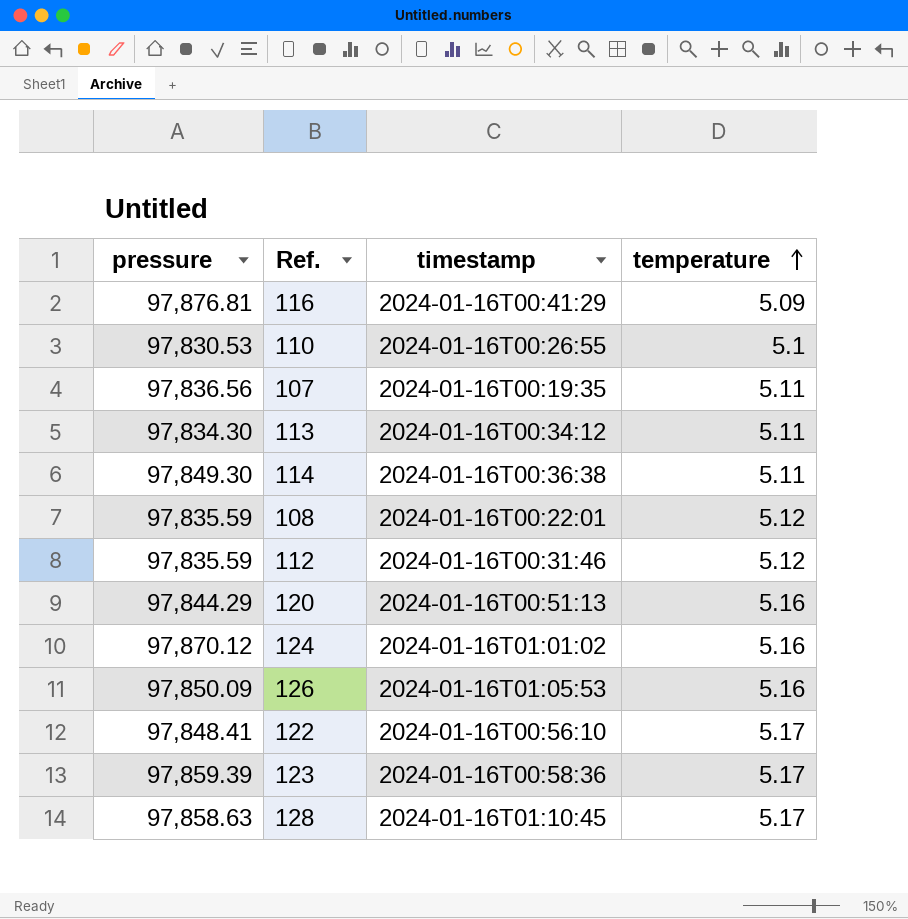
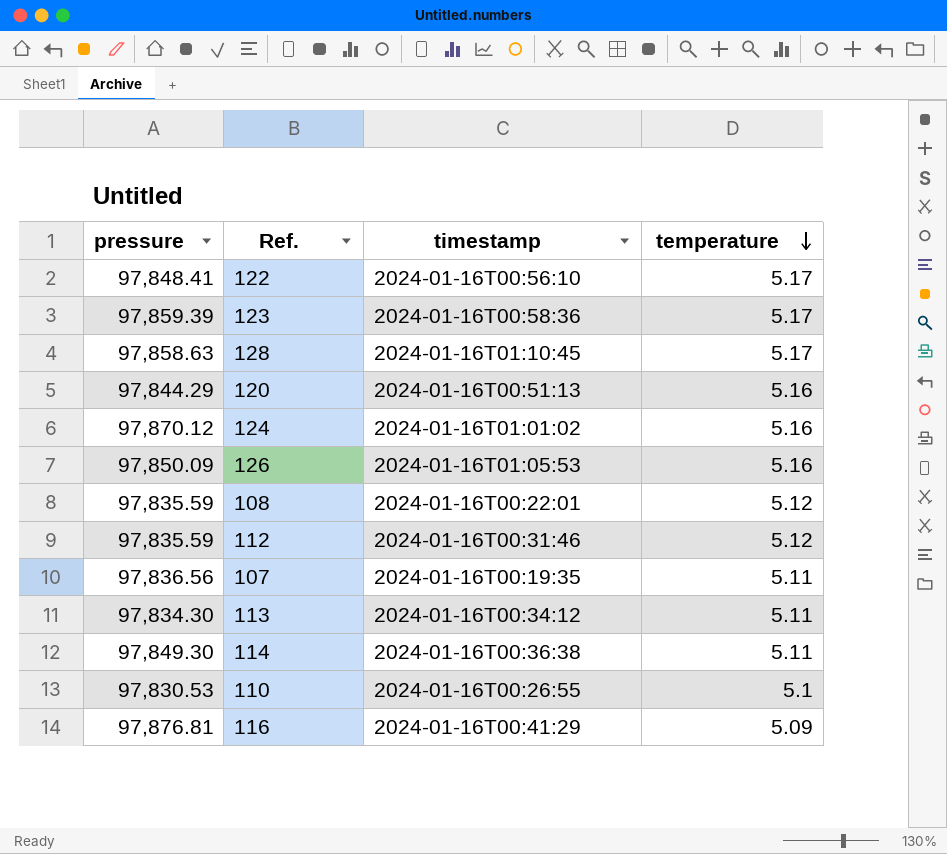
row order: temperature ascending -> temperature descending

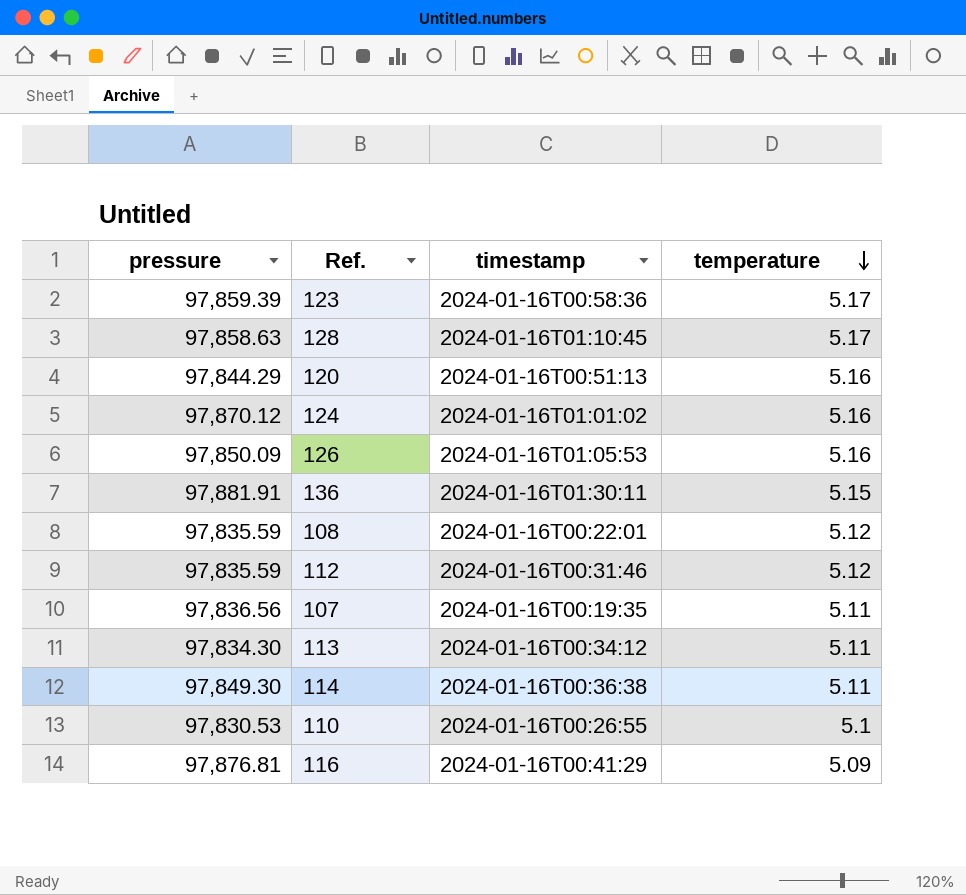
row 122: 97,848.41 | 2024-01-16T00:56:10 | 5.17 -> none
row 136: none -> 97,881.91 | 2024-01-16T01:30:11 | 5.15

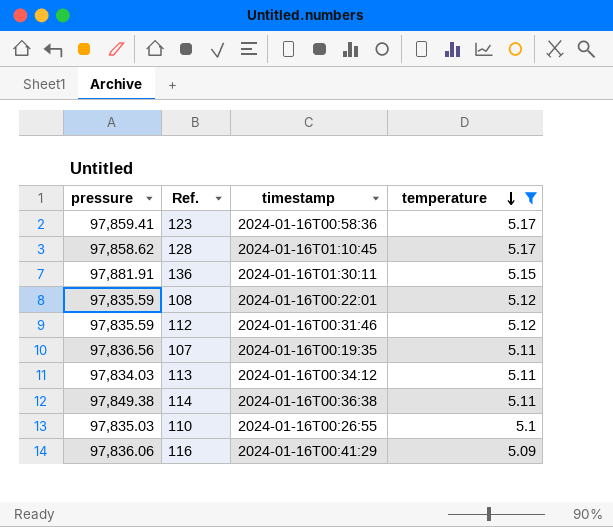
filter: none -> temperature != 5.16
123 | pressure: 97,859.39 -> 97,859.41
128 | pressure: 97,858.63 -> 97,858.62
113 | pressure: 97,834.30 -> 97,834.03
114 | pressure: 97,849.30 -> 97,849.38
110 | pressure: 97,830.53 -> 97,835.03
116 | pressure: 97,876.81 -> 97,836.06

